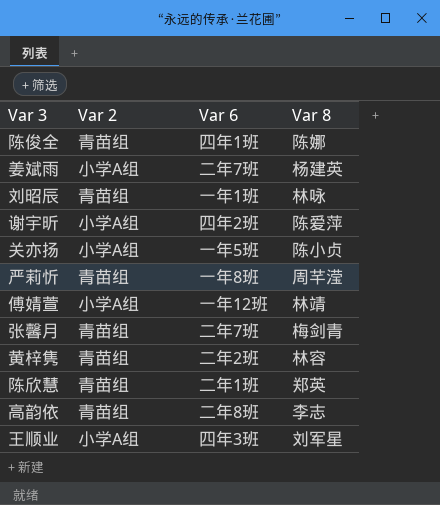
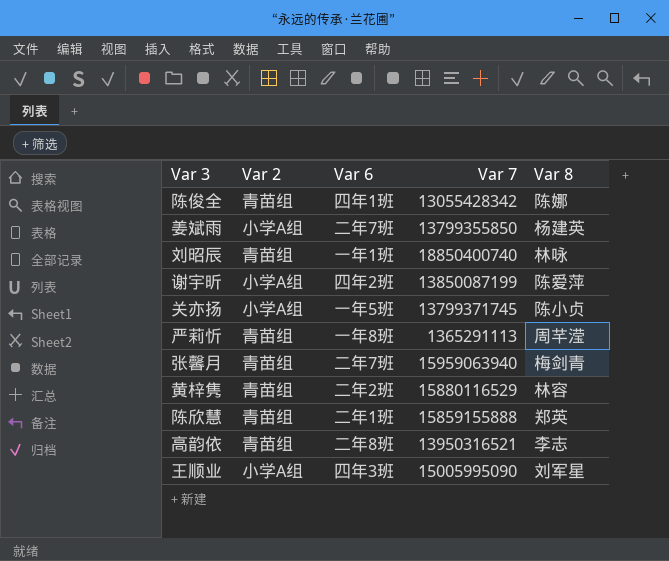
column Var 7 | position: none -> 4
row 傅婧萱: 小学A组 | 一年12班 | 林靖 -> none

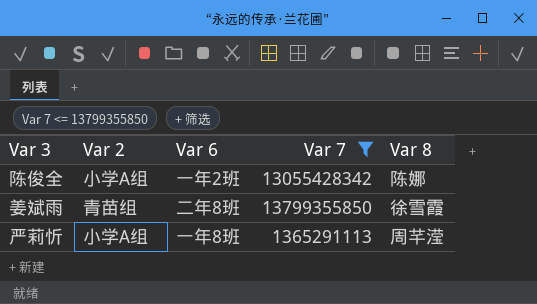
filter: none -> Var 7 <= 13799355850
陈俊全 | Var 2: 青苗组 -> 小学A组
陈俊全 | Var 6: 四年1班 -> 一年2班
姜斌雨 | Var 2: 小学A组 -> 青苗组
姜斌雨 | Var 6: 二年7班 -> 二年8班
姜斌雨 | Var 8: 杨建英 -> 徐雪霞
严莉忻 | Var 2: 青苗组 -> 小学A组

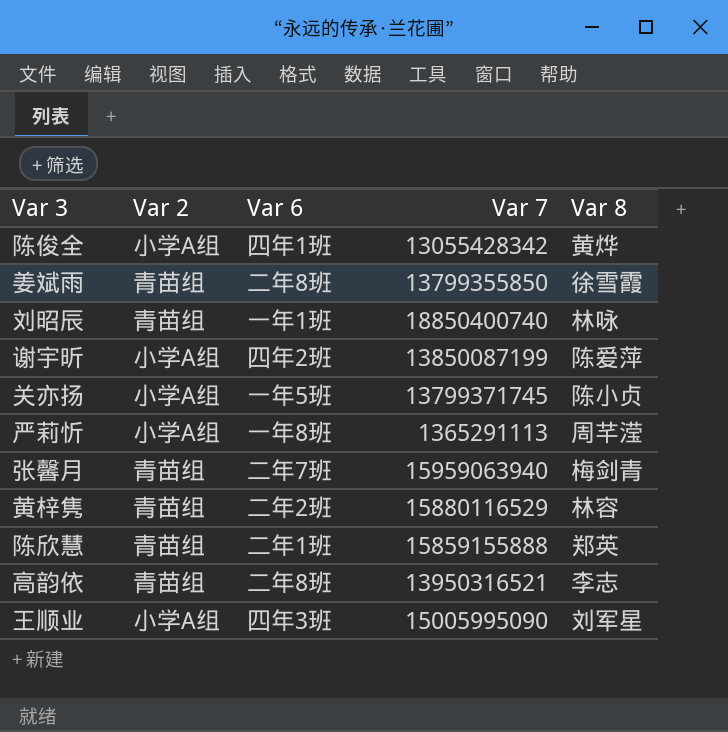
filter: Var 7 <= 13799355850 -> none
陈俊全 | Var 6: 一年2班 -> 四年1班
陈俊全 | Var 8: 陈娜 -> 黄烨

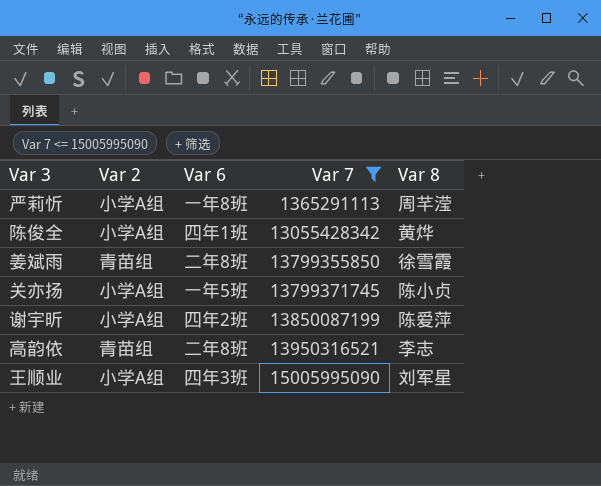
filter: none -> Var 7 <= 15005995090
row order: none -> Var 7 ascending

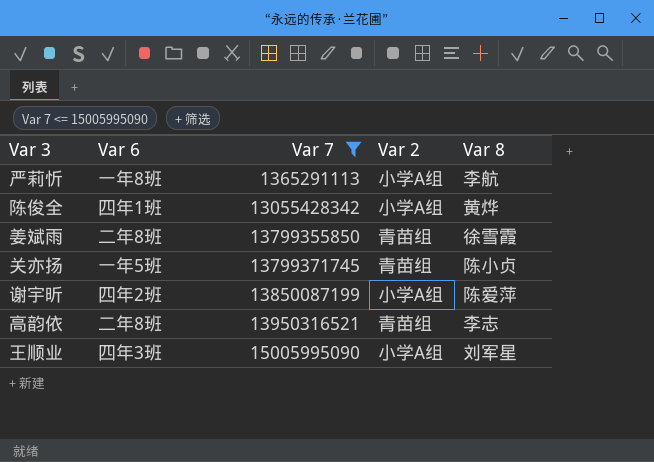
column Var 2 | position: 2 -> 4
严莉忻 | Var 8: 周芊滢 -> 李航
关亦扬 | Var 2: 小学A组 -> 青苗组

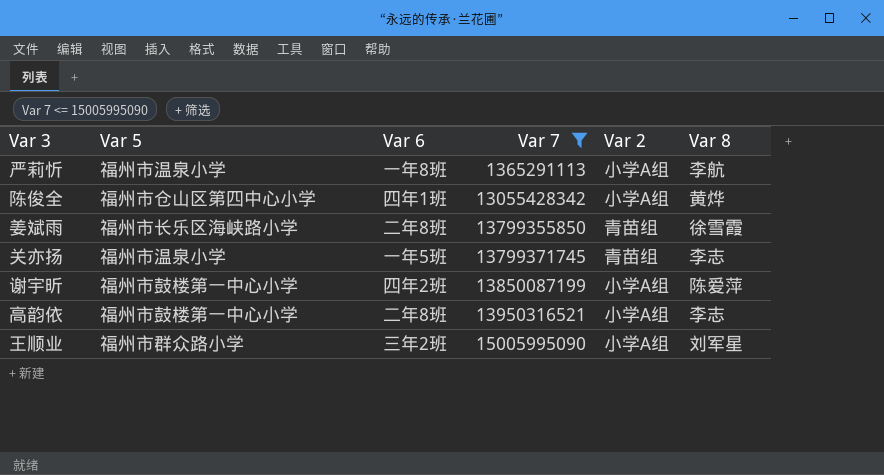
column Var 5 | position: none -> 2
关亦扬 | Var 8: 陈小贞 -> 李志
高韵依 | Var 2: 青苗组 -> 小学A组
王顺业 | Var 6: 四年3班 -> 三年2班

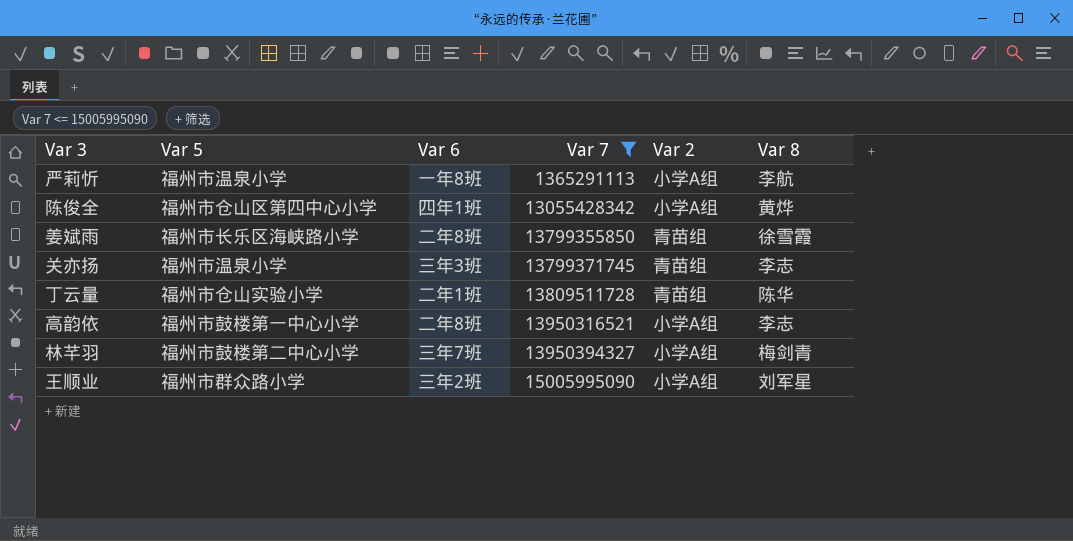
row 谢宇昕: 福州市鼓楼第一中心小学 | 四年2班 | 13850087199 | 小学A组 | 陈爱萍 -> none
关亦扬 | Var 6: 一年5班 -> 三年3班
row 丁云量: none -> 福州市仓山实验小学 | 二年1班 | 13809511728 | 青苗组 | 陈华
row 林芊羽: none -> 福州市鼓楼第二中心小学 | 三年7班 | 13950394327 | 小学A组 | 梅剑青

